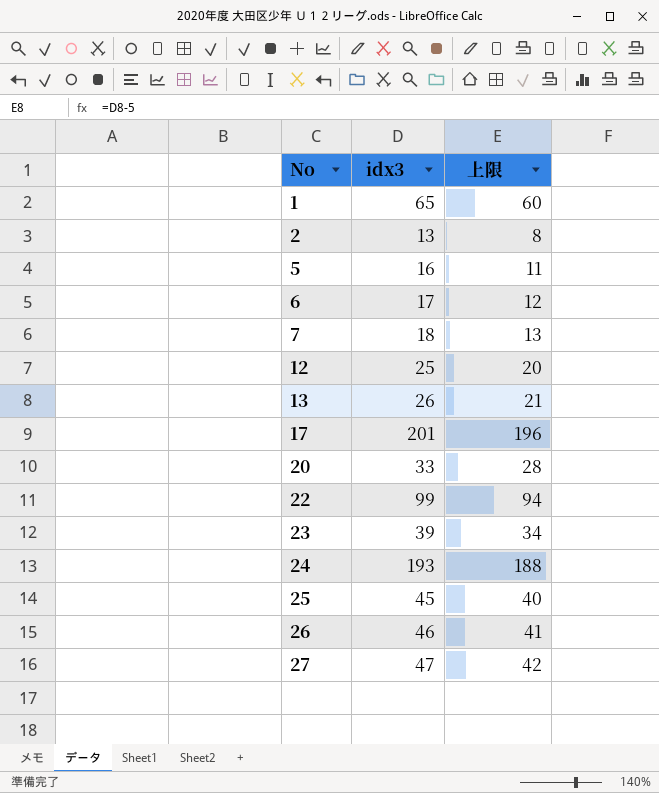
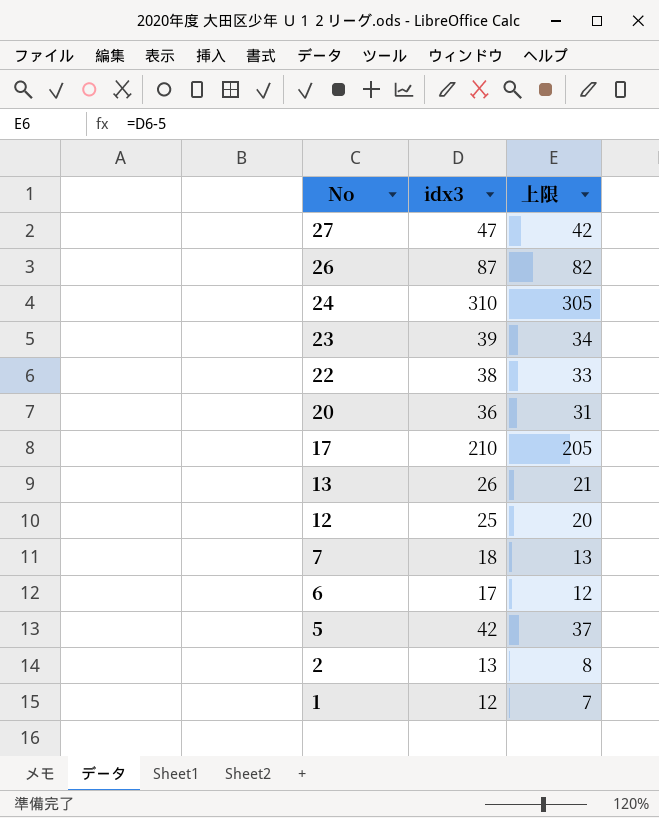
row order: No ascending -> No descending
row 25: 45 | 40 -> none
26 | idx3: 46 -> 87
26 | 上限: 41 -> 82
24 | idx3: 193 -> 310
24 | 上限: 188 -> 305
22 | idx3: 99 -> 38
22 | 上限: 94 -> 33
20 | idx3: 33 -> 36
20 | 上限: 28 -> 31
17 | idx3: 201 -> 210
17 | 上限: 196 -> 205
5 | idx3: 16 -> 42
5 | 上限: 11 -> 37
1 | idx3: 65 -> 12
1 | 上限: 60 -> 7

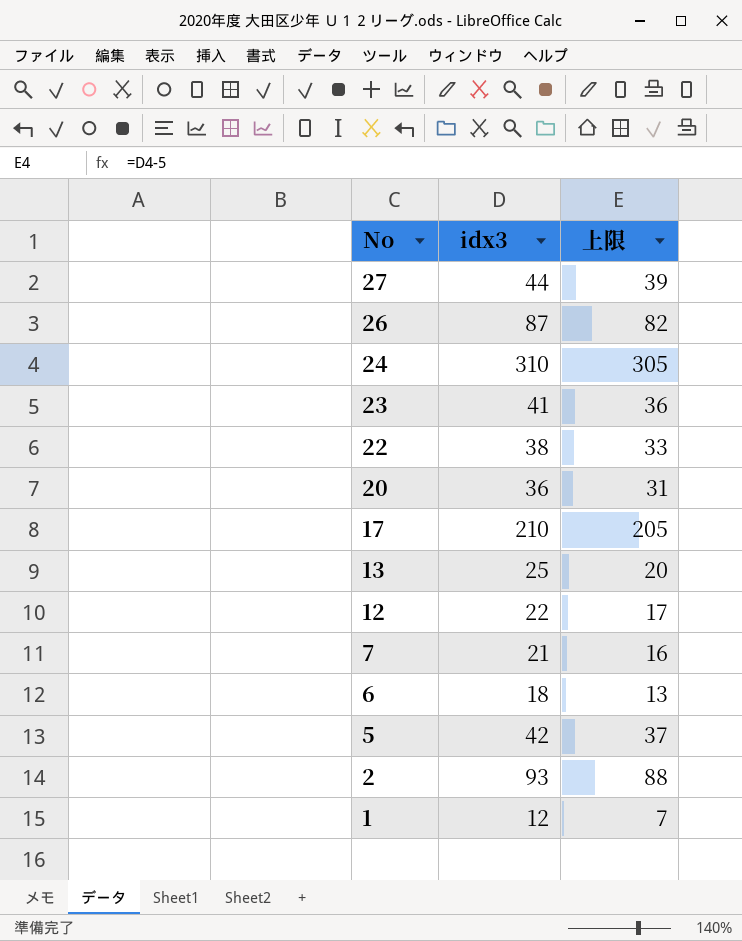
27 | idx3: 47 -> 44
27 | 上限: 42 -> 39
23 | idx3: 39 -> 41
23 | 上限: 34 -> 36
13 | idx3: 26 -> 25
13 | 上限: 21 -> 20
12 | idx3: 25 -> 22
12 | 上限: 20 -> 17
7 | idx3: 18 -> 21
7 | 上限: 13 -> 16
6 | idx3: 17 -> 18
6 | 上限: 12 -> 13
2 | idx3: 13 -> 93
2 | 上限: 8 -> 88

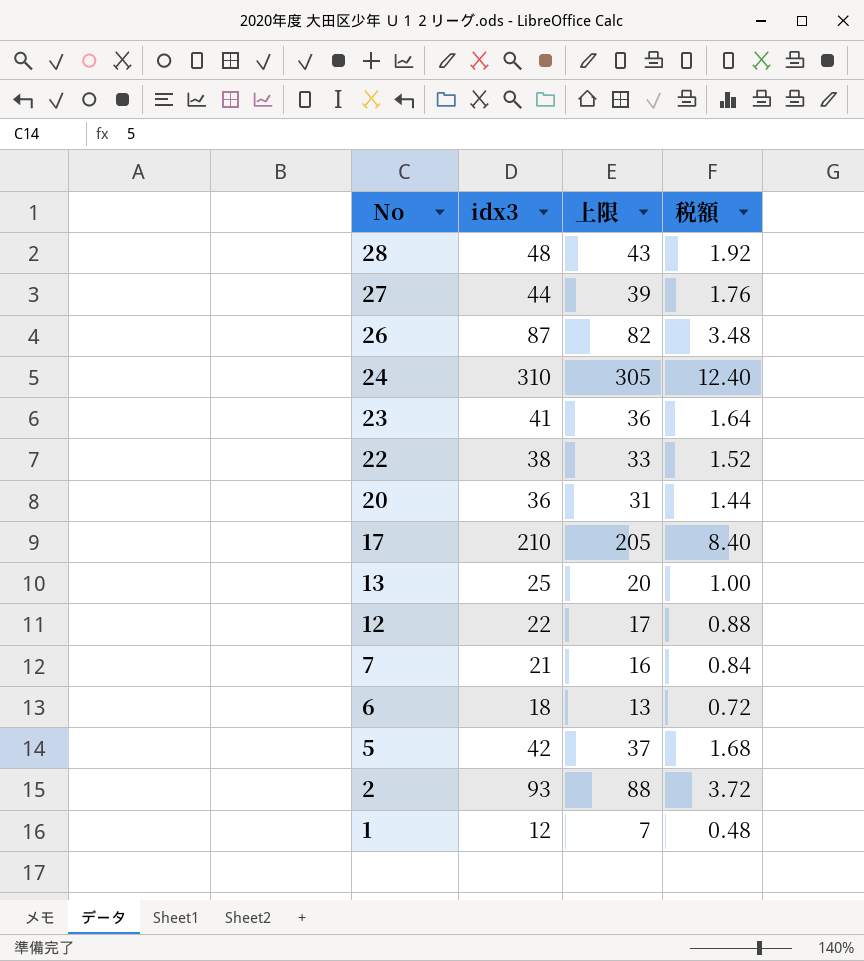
column 税額 | formula: none -> [idx3] * 0.04
row 28: none -> 48 | 43 | 1.92

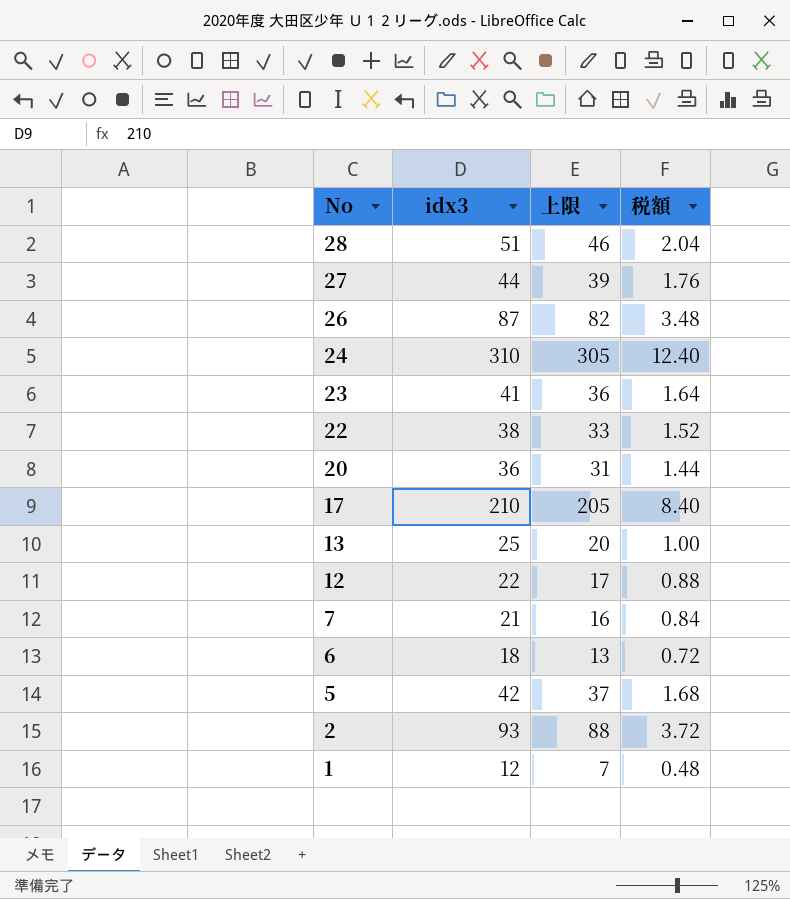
28 | idx3: 48 -> 51
28 | 上限: 43 -> 46
28 | 税額: 1.92 -> 2.04

